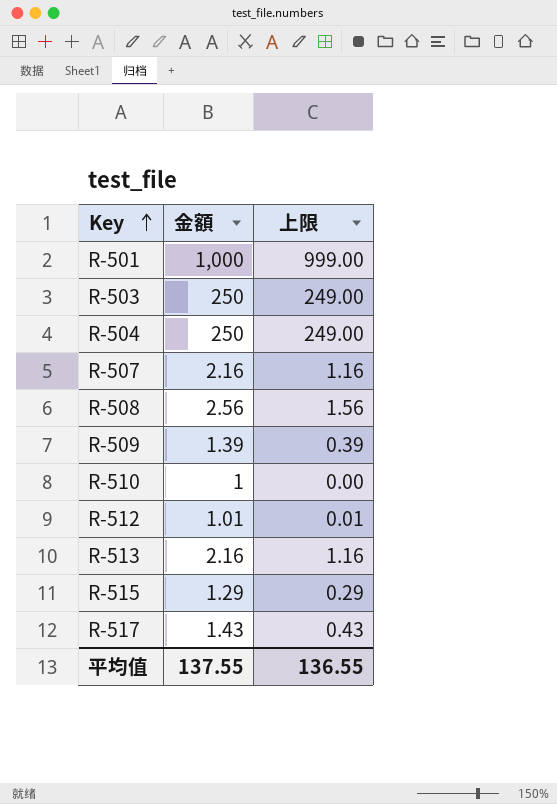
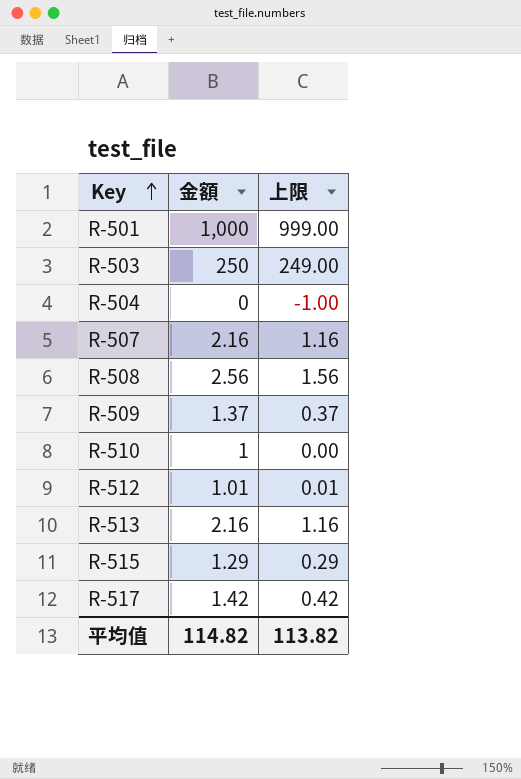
R-504 | 金額: 250 -> 0
R-504 | 上限: 249.00 -> -1.00
R-509 | 金額: 1.39 -> 1.37
R-509 | 上限: 0.39 -> 0.37
R-517 | 金額: 1.43 -> 1.42
R-517 | 上限: 0.43 -> 0.42
平均值 | 金額: 137.55 -> 114.82
平均值 | 上限: 136.55 -> 113.82

